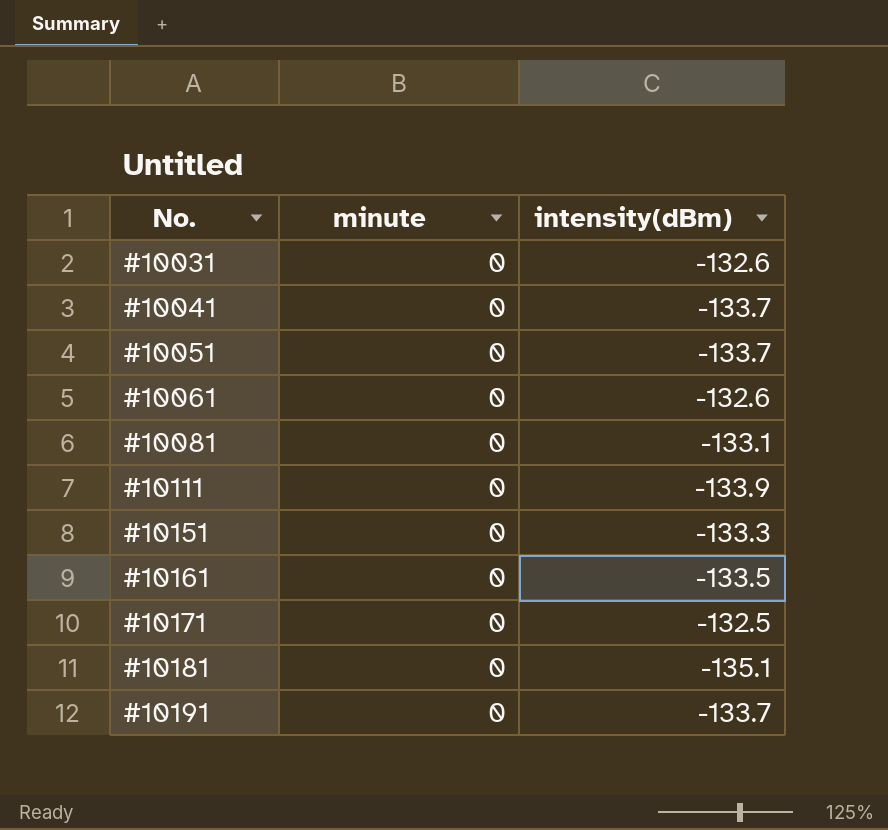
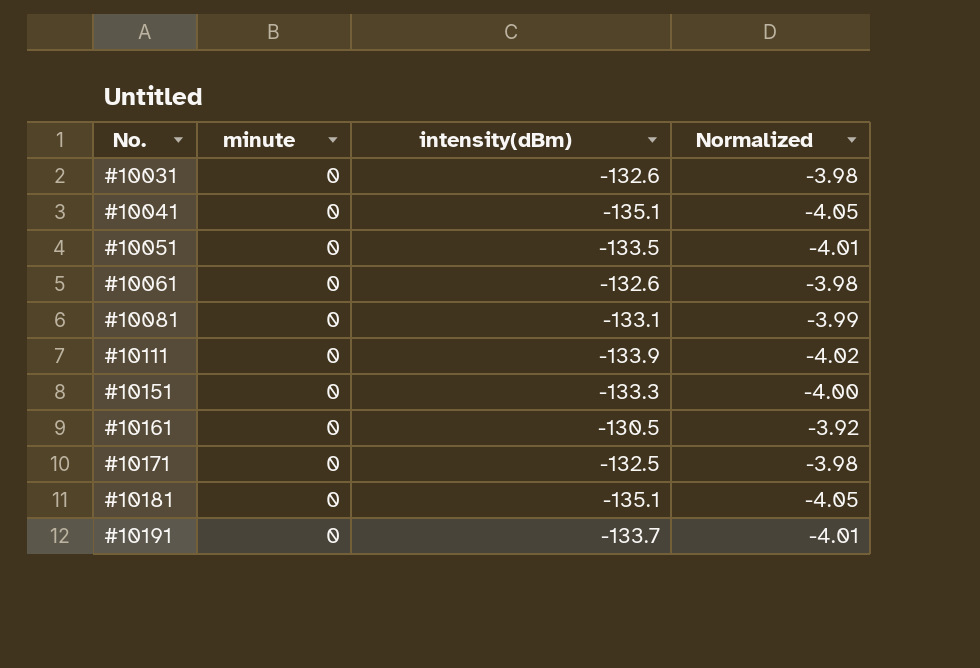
column Normalized | formula: none -> [intensity(dBm)] * 0.03
#10041 | intensity(dBm): -133.7 -> -135.1
#10051 | intensity(dBm): -133.7 -> -133.5
#10161 | intensity(dBm): -133.5 -> -130.5

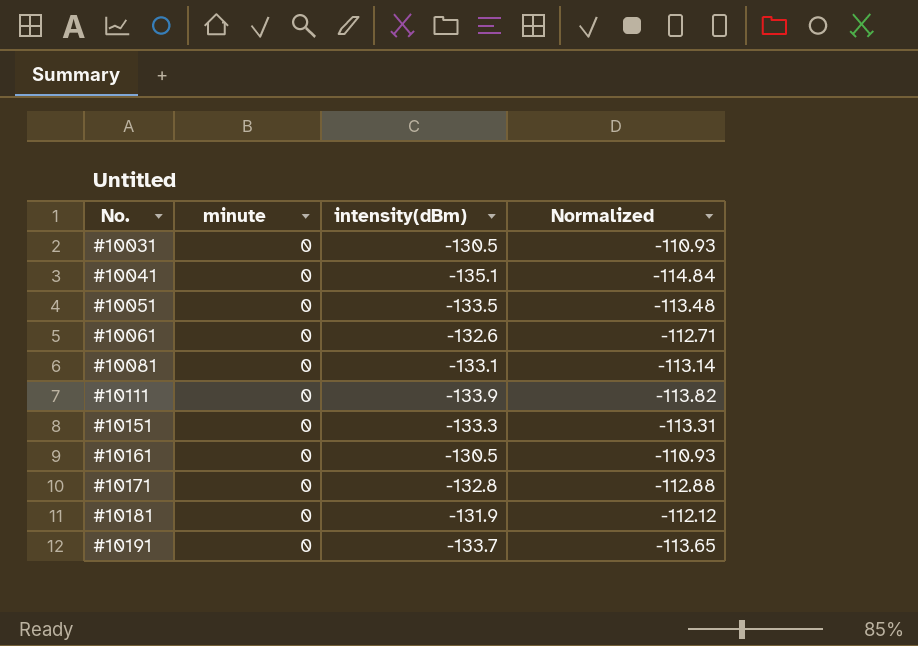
column Normalized | formula: [intensity(dBm)] * 0.03 -> [intensity(dBm)] * 0.85
#10031 | intensity(dBm): -132.6 -> -130.5
#10171 | intensity(dBm): -132.5 -> -132.8
#10181 | intensity(dBm): -135.1 -> -131.9

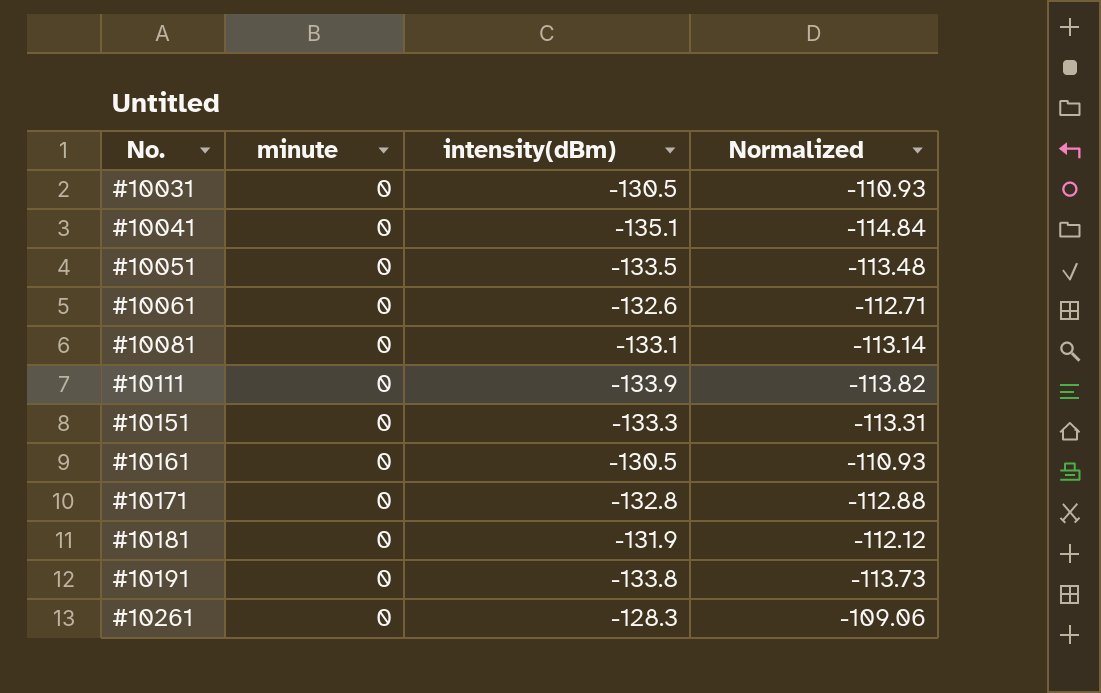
#10191 | intensity(dBm): -133.7 -> -133.8
#10191 | Normalized: -113.65 -> -113.73
row #10261: none -> 0 | -128.3 | -109.06

